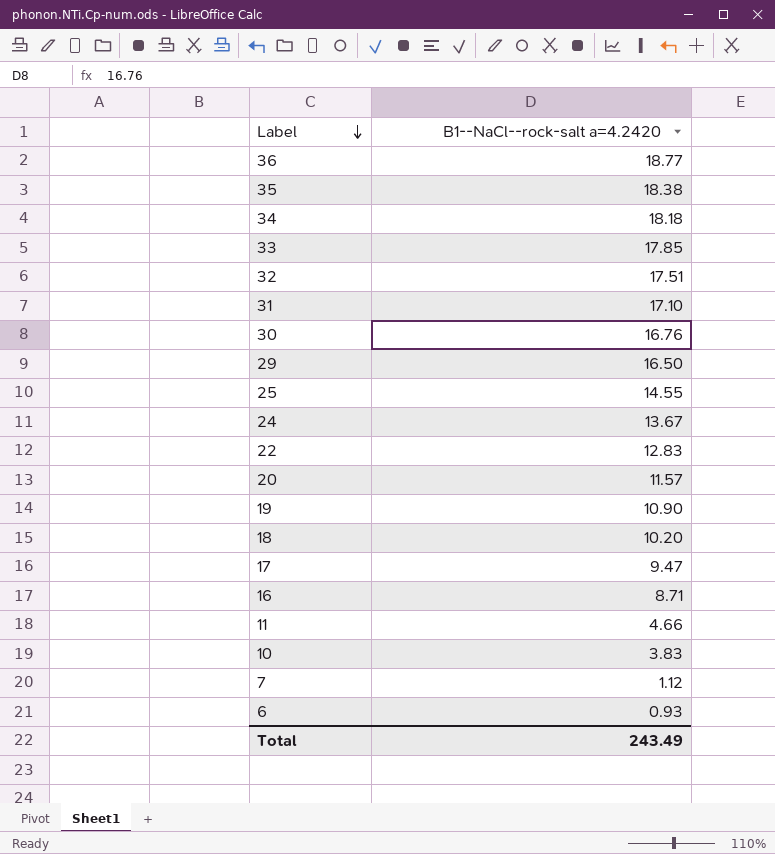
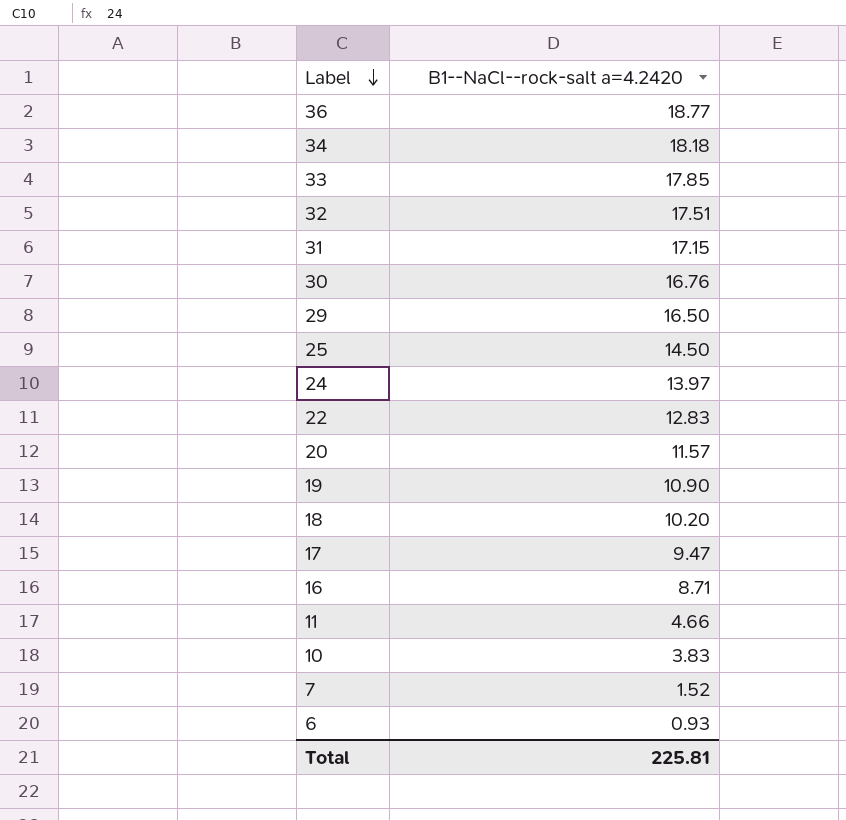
row 35: 18.38 -> none
31 | B1--NaCl--rock-salt a=4.2420: 17.10 -> 17.15
25 | B1--NaCl--rock-salt a=4.2420: 14.55 -> 14.50
24 | B1--NaCl--rock-salt a=4.2420: 13.67 -> 13.97
7 | B1--NaCl--rock-salt a=4.2420: 1.12 -> 1.52
Total | B1--NaCl--rock-salt a=4.2420: 243.49 -> 225.81

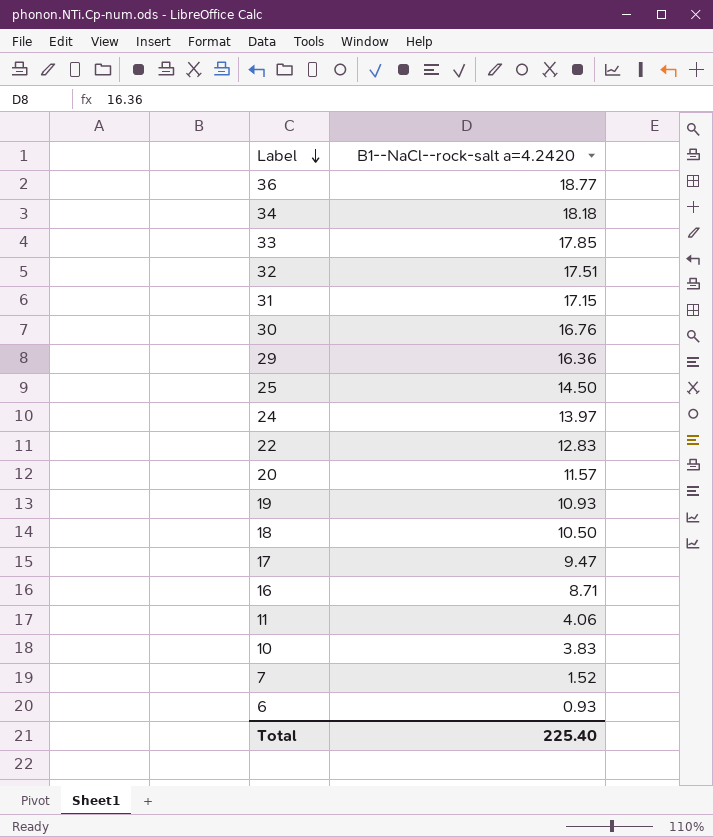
29 | B1--NaCl--rock-salt a=4.2420: 16.50 -> 16.36
19 | B1--NaCl--rock-salt a=4.2420: 10.90 -> 10.93
18 | B1--NaCl--rock-salt a=4.2420: 10.20 -> 10.50
11 | B1--NaCl--rock-salt a=4.2420: 4.66 -> 4.06
Total | B1--NaCl--rock-salt a=4.2420: 225.81 -> 225.40

